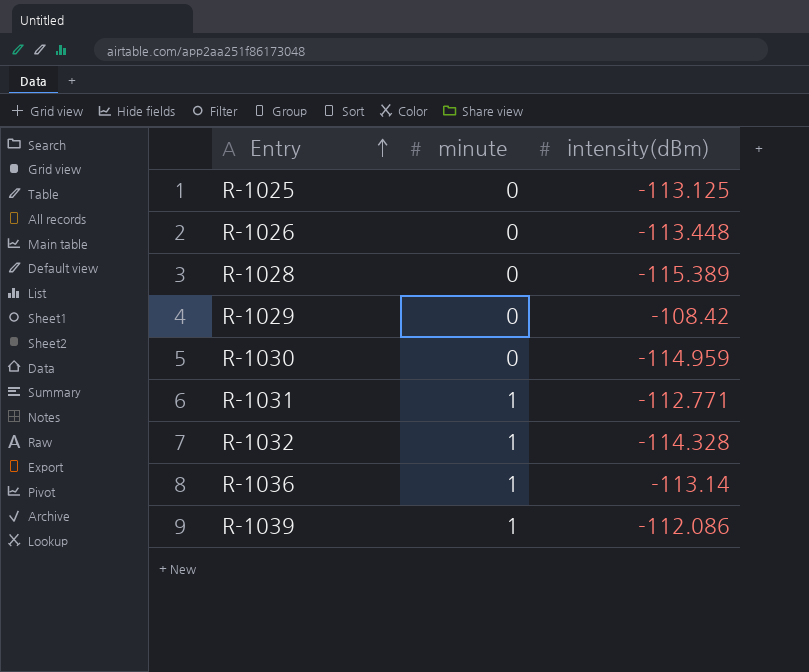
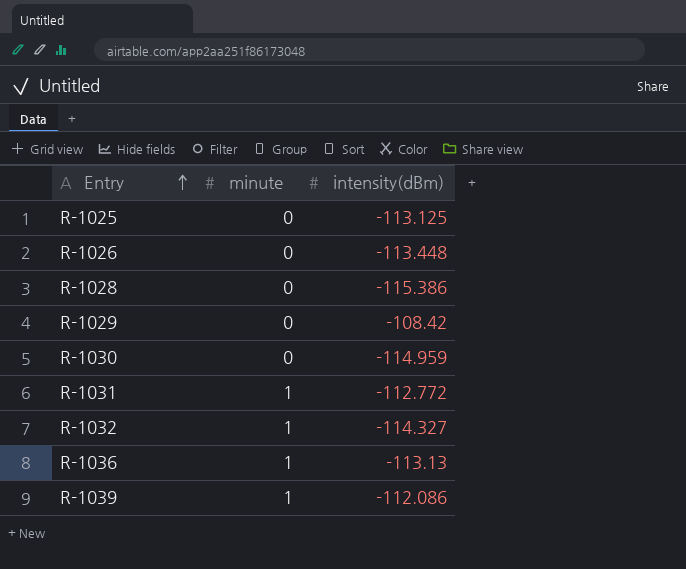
R-1028 | intensity(dBm): -115.389 -> -115.386
R-1031 | intensity(dBm): -112.771 -> -112.772
R-1032 | intensity(dBm): -114.328 -> -114.327
R-1036 | intensity(dBm): -113.14 -> -113.13

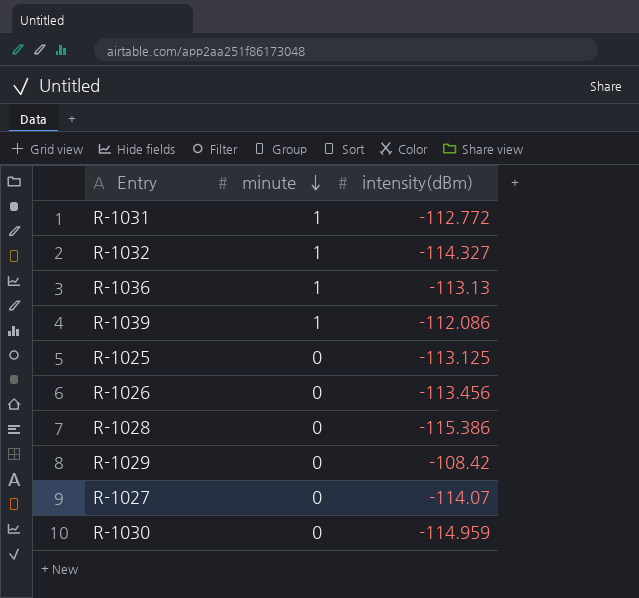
row order: Entry ascending -> minute descending
R-1026 | intensity(dBm): -113.448 -> -113.456
row R-1027: none -> 0 | -114.07

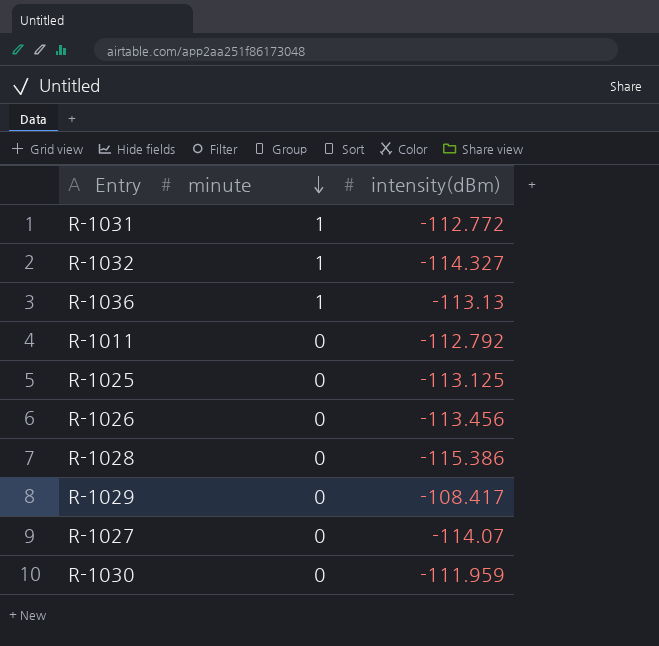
row R-1039: 1 | -112.086 -> none
row R-1011: none -> 0 | -112.792
R-1029 | intensity(dBm): -108.42 -> -108.417
R-1030 | intensity(dBm): -114.959 -> -111.959

